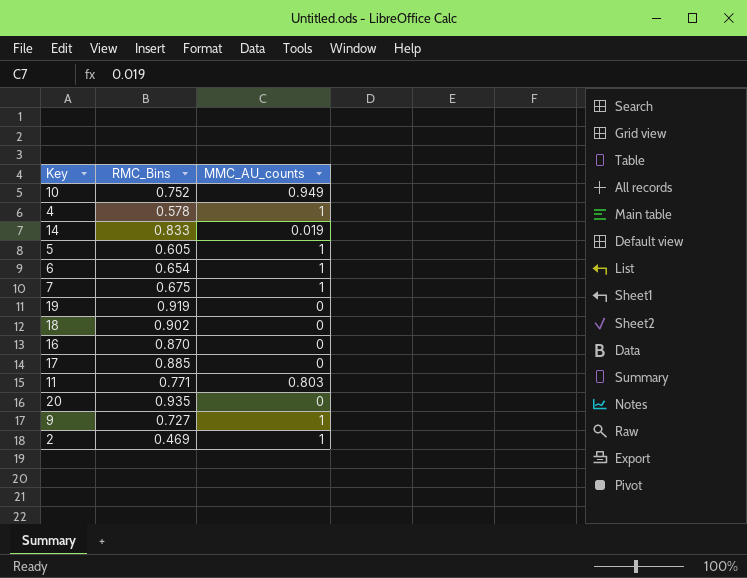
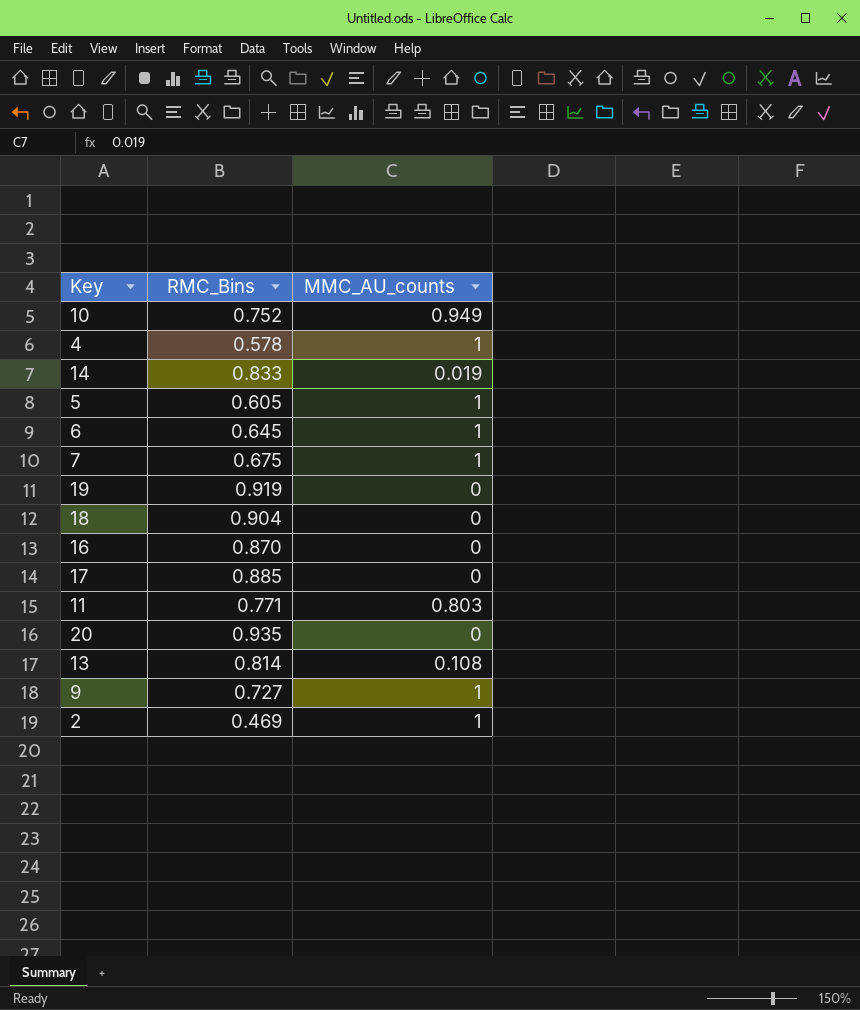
6 | RMC_Bins: 0.654 -> 0.645
18 | RMC_Bins: 0.902 -> 0.904
row 13: none -> 0.814 | 0.108

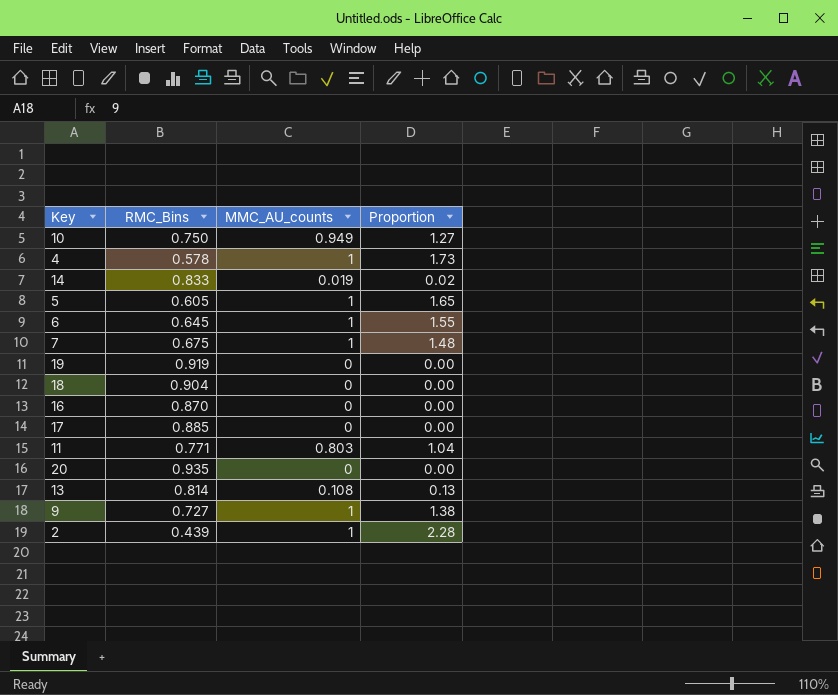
column Proportion | formula: none -> [MMC_AU_counts] / [RMC_Bins]
10 | RMC_Bins: 0.752 -> 0.750
2 | RMC_Bins: 0.469 -> 0.439

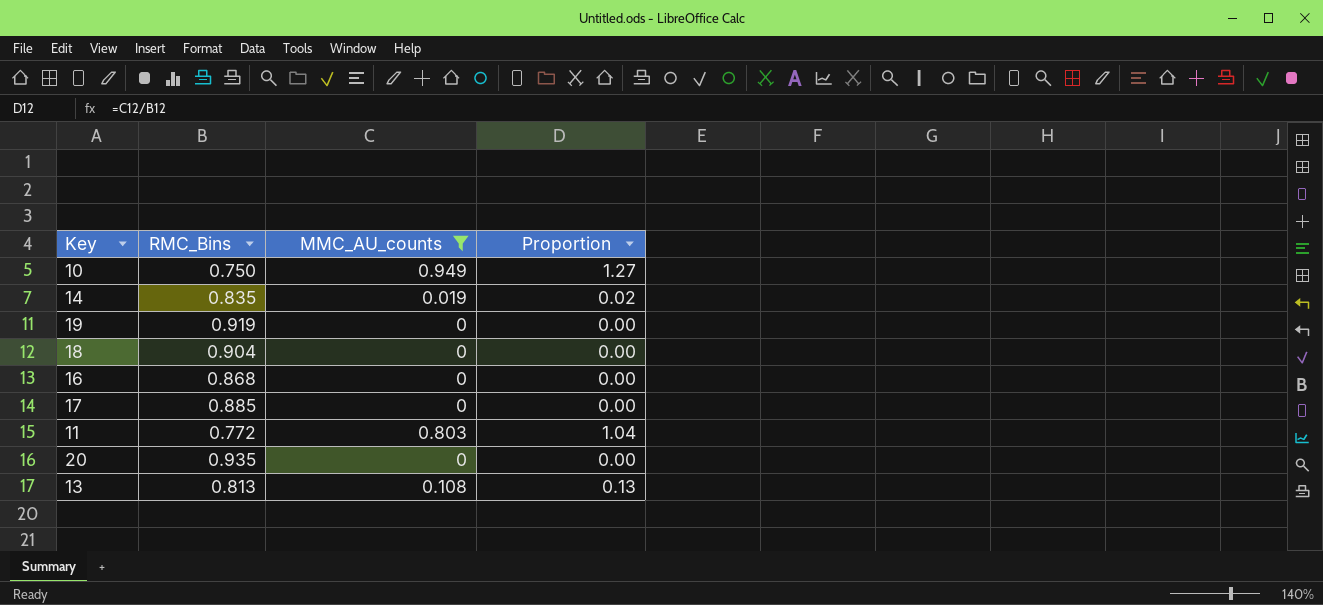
filter: none -> MMC_AU_counts != 1
14 | RMC_Bins: 0.833 -> 0.835
16 | RMC_Bins: 0.870 -> 0.868
11 | RMC_Bins: 0.771 -> 0.772
13 | RMC_Bins: 0.814 -> 0.813

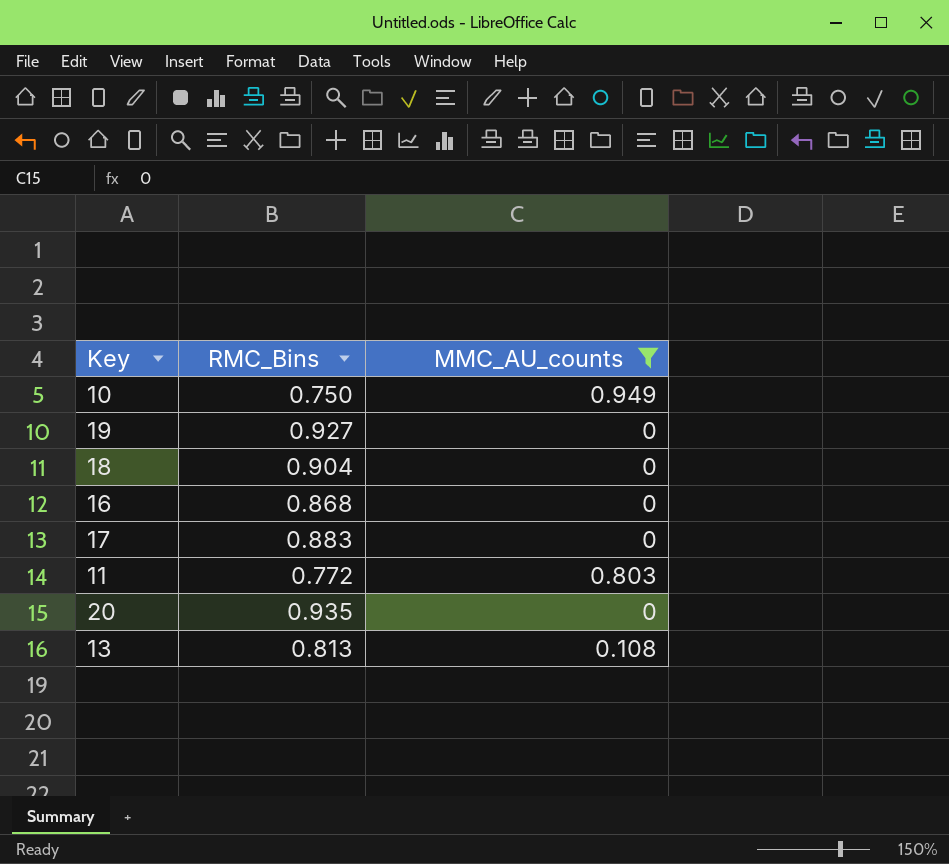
column Proportion | formula: [MMC_AU_counts] / [RMC_Bins] -> none
row 14: 0.835 | 0.019 | 0.02 -> none
19 | RMC_Bins: 0.919 -> 0.927
17 | RMC_Bins: 0.885 -> 0.883

